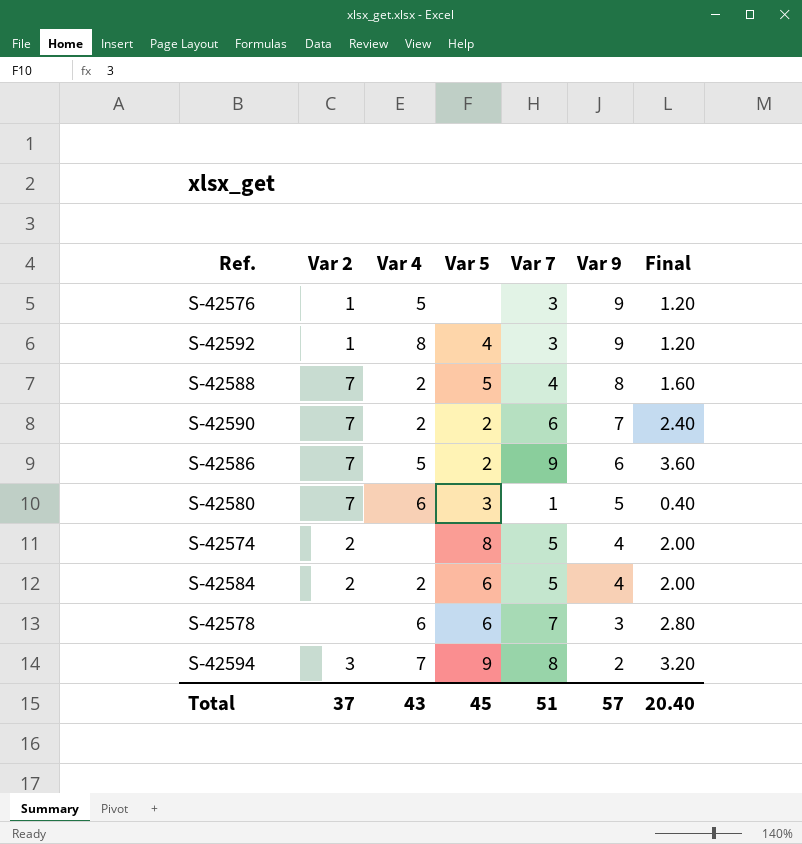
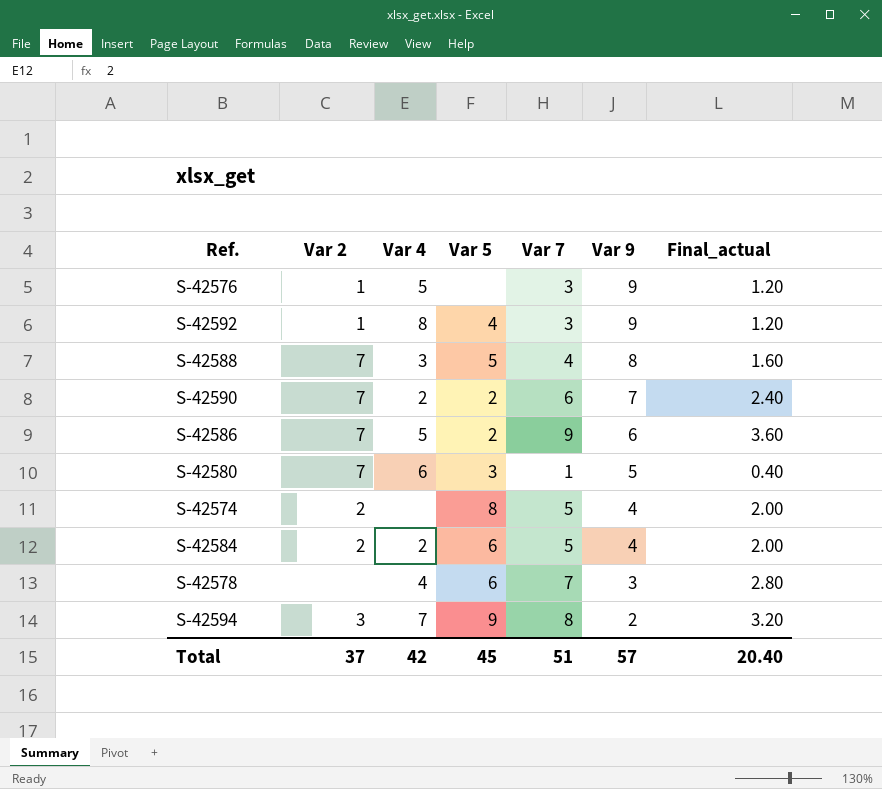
column name: Final -> Final_actual
S-42588 | Var 4: 2 -> 3
S-42578 | Var 4: 6 -> 4
Total | Var 4: 43 -> 42

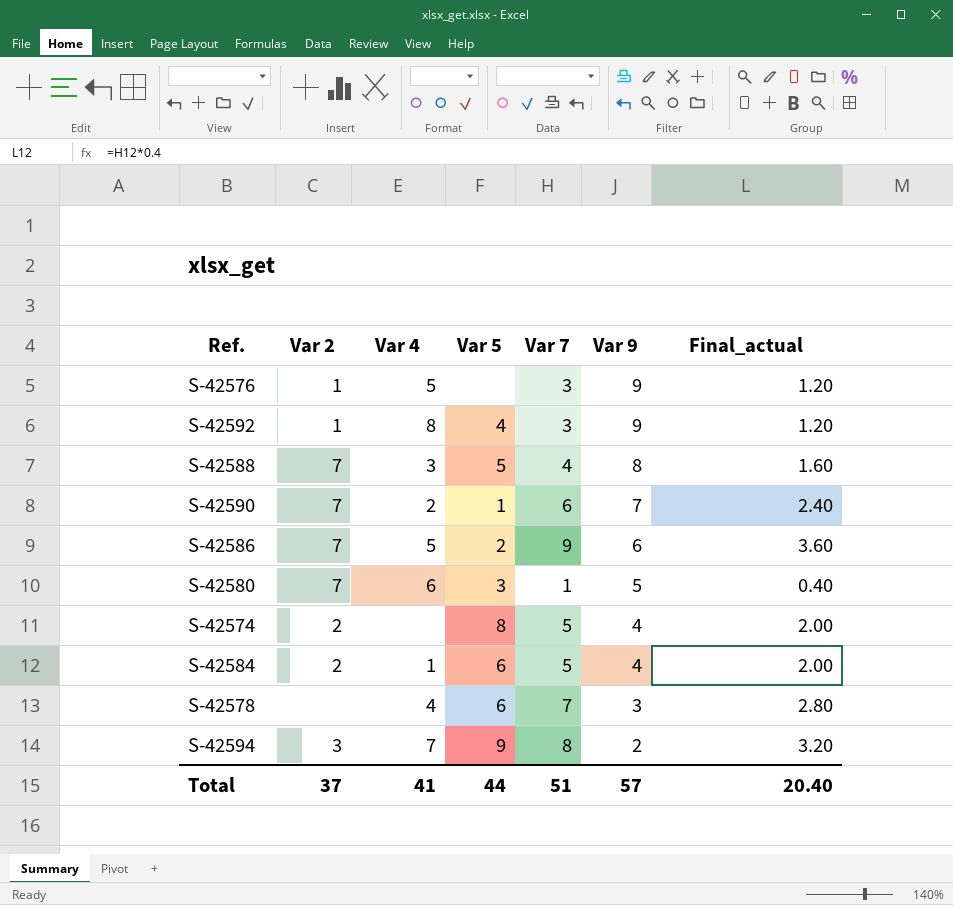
S-42590 | Var 5: 2 -> 1
S-42584 | Var 4: 2 -> 1
Total | Var 4: 42 -> 41
Total | Var 5: 45 -> 44

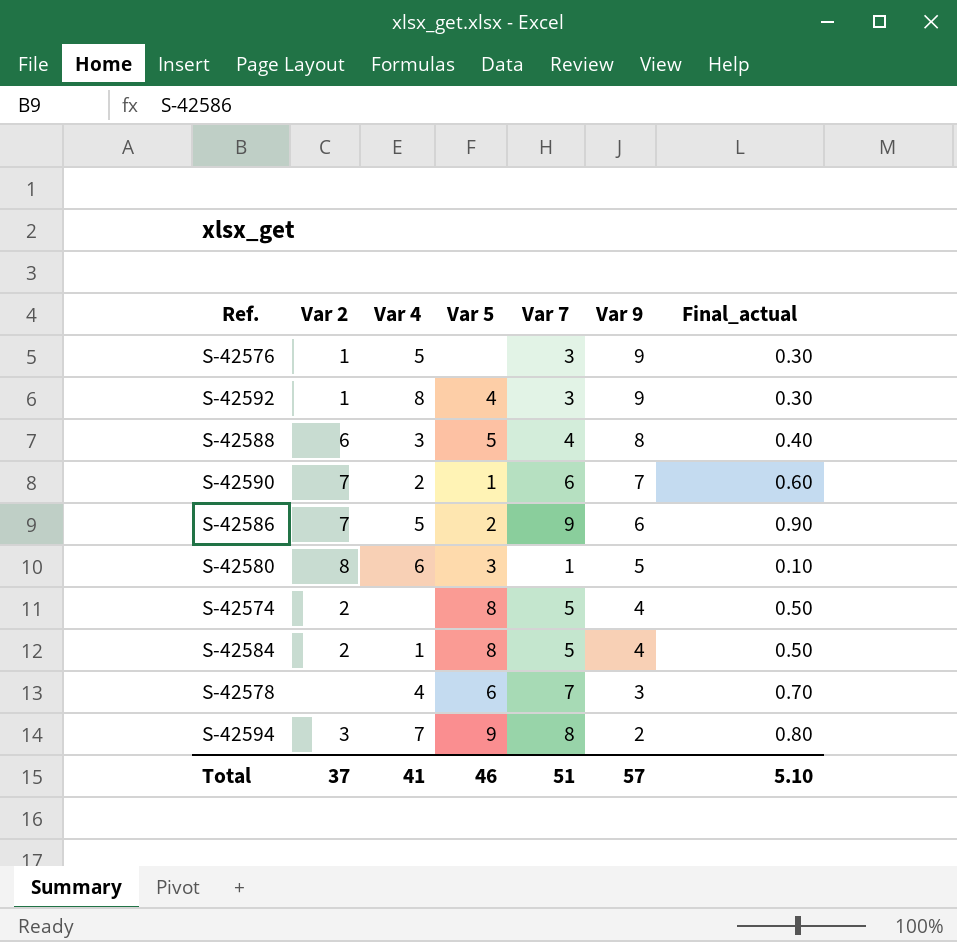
column Final_actual | formula: [Var 7] * 0.4 -> [Var 7] * 0.1
S-42588 | Var 2: 7 -> 6
S-42580 | Var 2: 7 -> 8
S-42584 | Var 5: 6 -> 8
Total | Var 5: 44 -> 46
Total | Final_actual: 20.40 -> 5.10

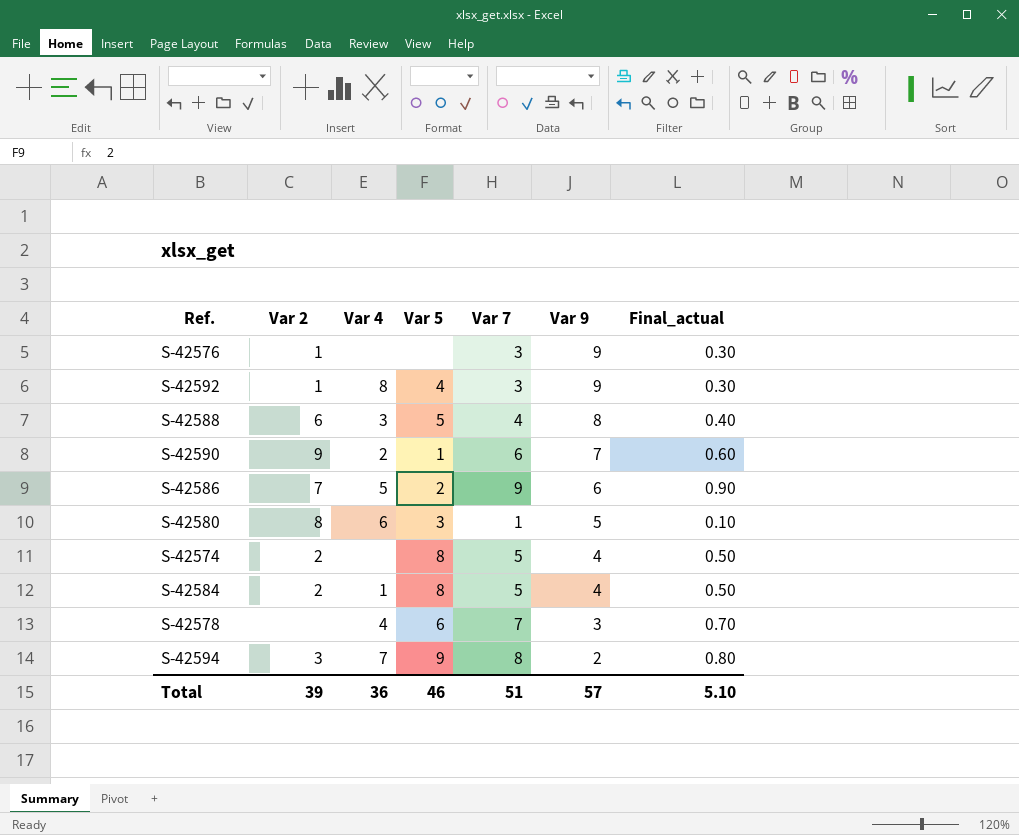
S-42576 | Var 4: 5 -> none
S-42590 | Var 2: 7 -> 9
Total | Var 2: 37 -> 39
Total | Var 4: 41 -> 36

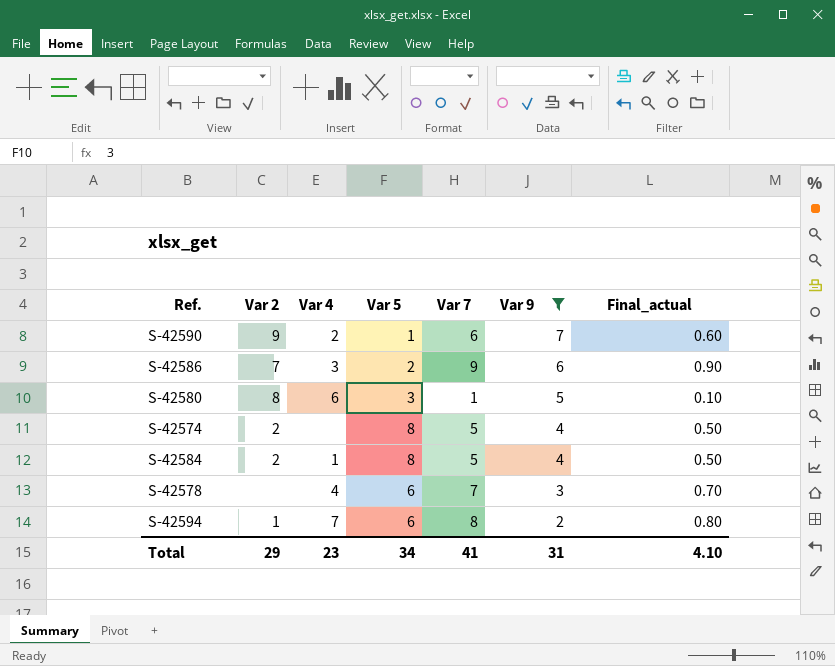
filter: none -> Var 9 <= 7
S-42586 | Var 4: 5 -> 3
S-42594 | Var 2: 3 -> 1
S-42594 | Var 5: 9 -> 6
Total | Var 2: 39 -> 29
Total | Var 4: 36 -> 23
Total | Var 5: 46 -> 34
Total | Var 7: 51 -> 41
Total | Var 9: 57 -> 31
Total | Final_actual: 5.10 -> 4.10

